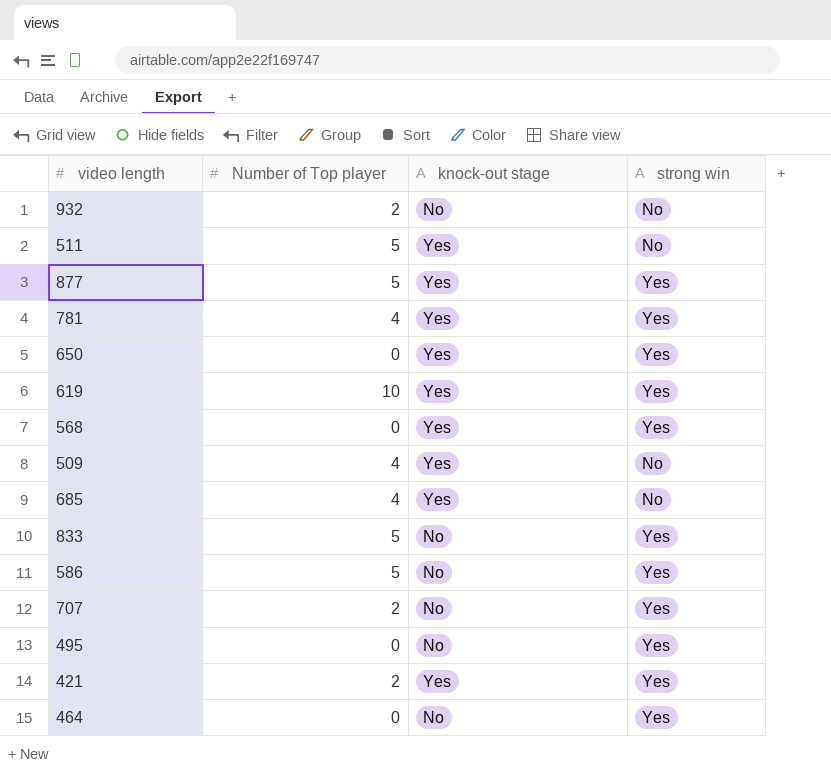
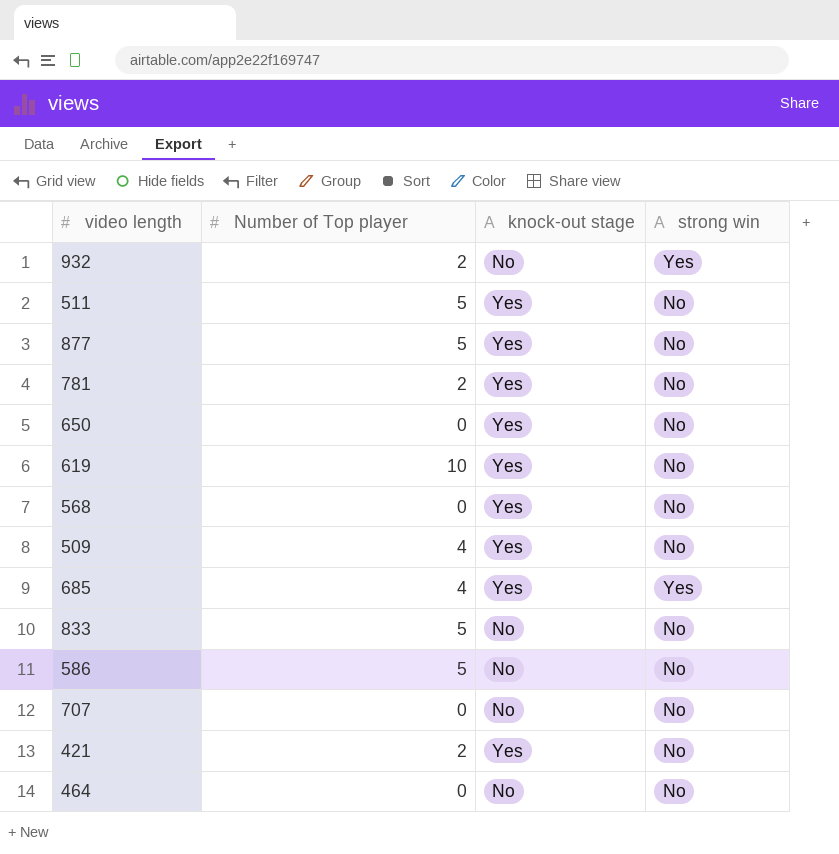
row 495: 0 | No | Yes -> none
932 | strong win: No -> Yes
877 | strong win: Yes -> No
781 | Number of Top player: 4 -> 2
781 | strong win: Yes -> No
650 | strong win: Yes -> No
619 | strong win: Yes -> No
568 | strong win: Yes -> No
685 | strong win: No -> Yes
833 | strong win: Yes -> No
586 | strong win: Yes -> No
707 | Number of Top player: 2 -> 0
707 | strong win: Yes -> No
421 | strong win: Yes -> No
464 | strong win: Yes -> No

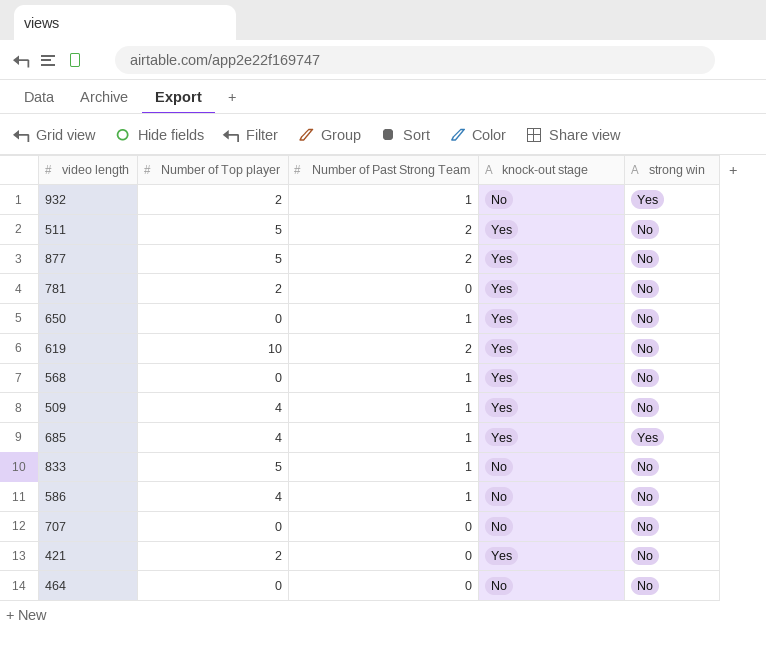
column Number of Past Strong Team | position: none -> 3
586 | Number of Top player: 5 -> 4

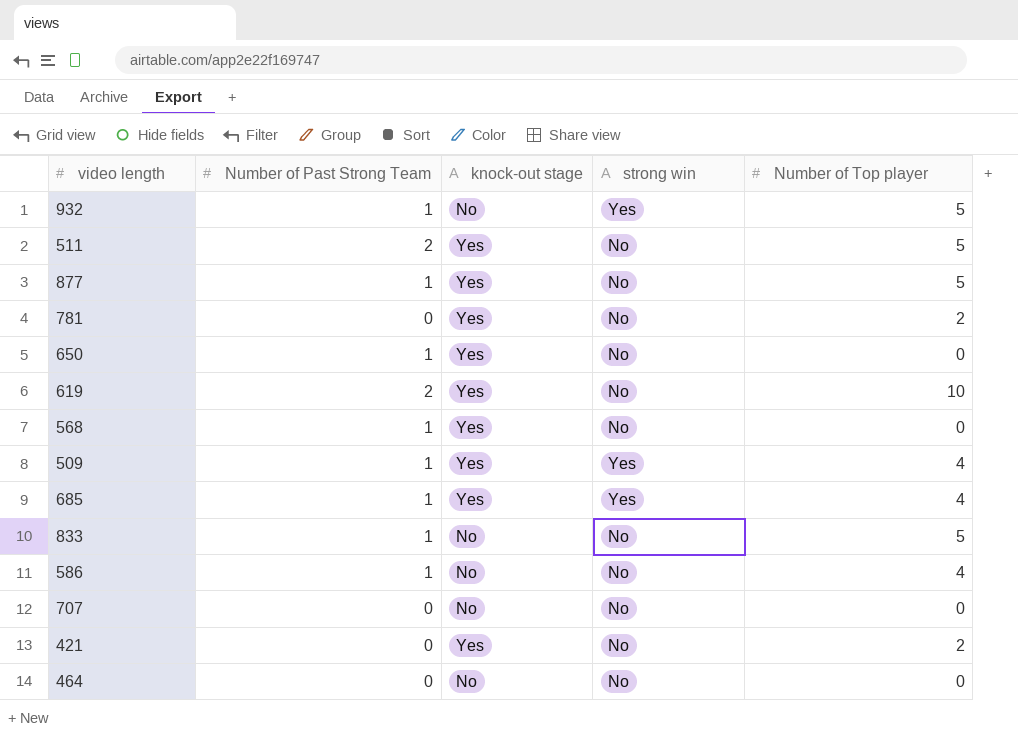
column Number of Top player | position: 2 -> 5
932 | Number of Top player: 2 -> 5
877 | Number of Past Strong Team: 2 -> 1
509 | strong win: No -> Yes

